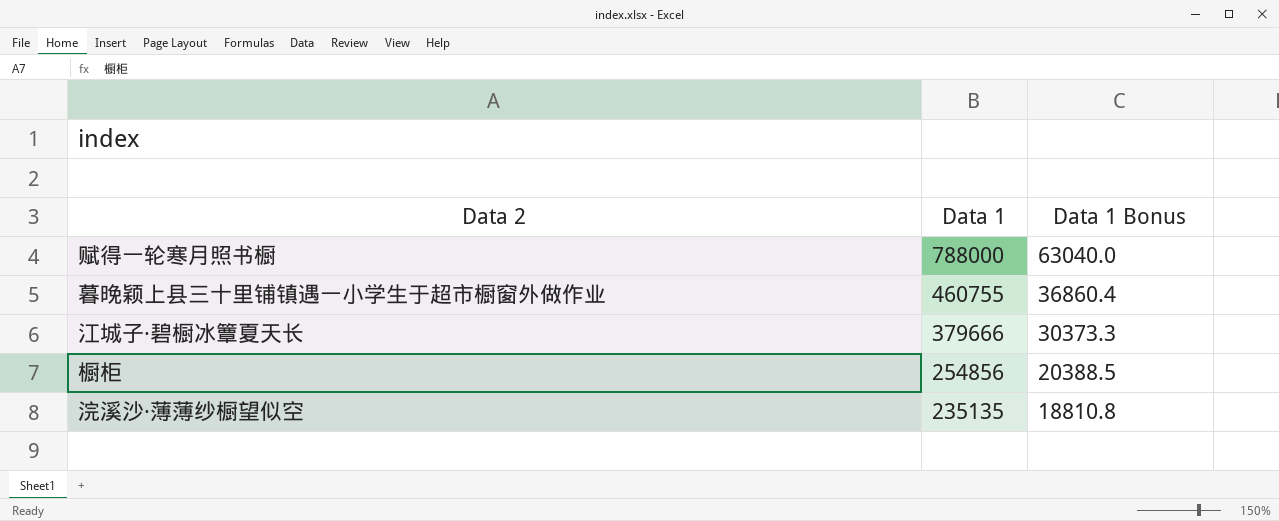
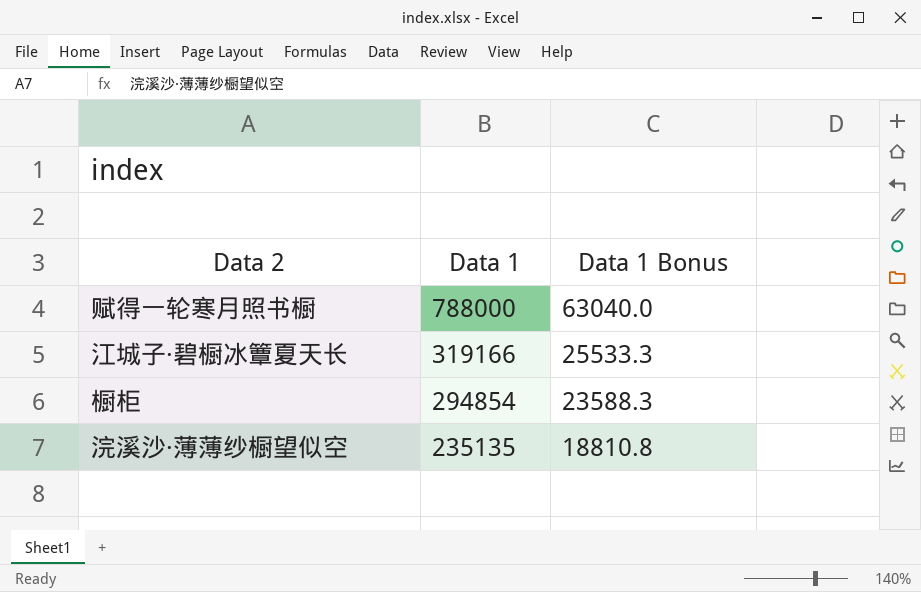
row 暮晚颖上县三十里铺镇遇一小学生于超市橱窗外做作业: 460755 | 36860.4 -> none
江城子·碧橱冰簟夏天长 | Data 1: 379666 -> 319166
江城子·碧橱冰簟夏天长 | Data 1 Bonus: 30373.3 -> 25533.3
橱柜 | Data 1: 254856 -> 294854
橱柜 | Data 1 Bonus: 20388.5 -> 23588.3

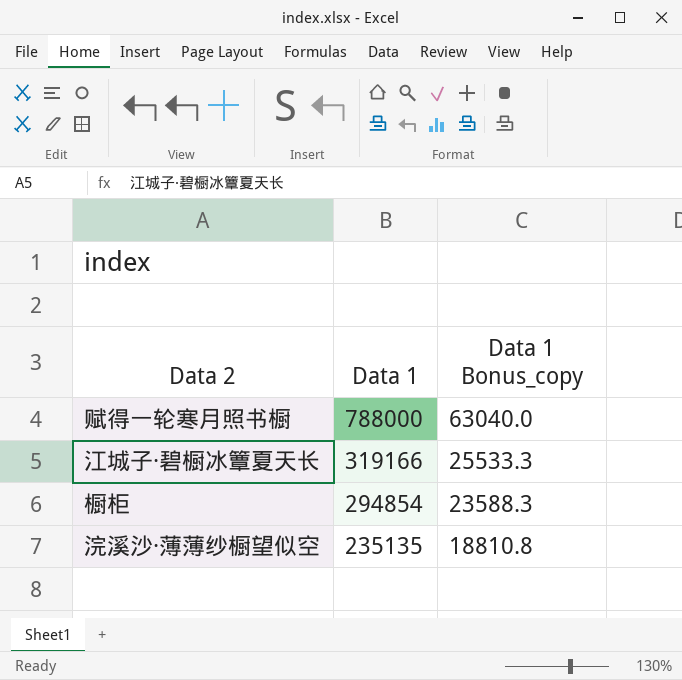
column name: Data 1 Bonus -> Data 1 Bonus_copy

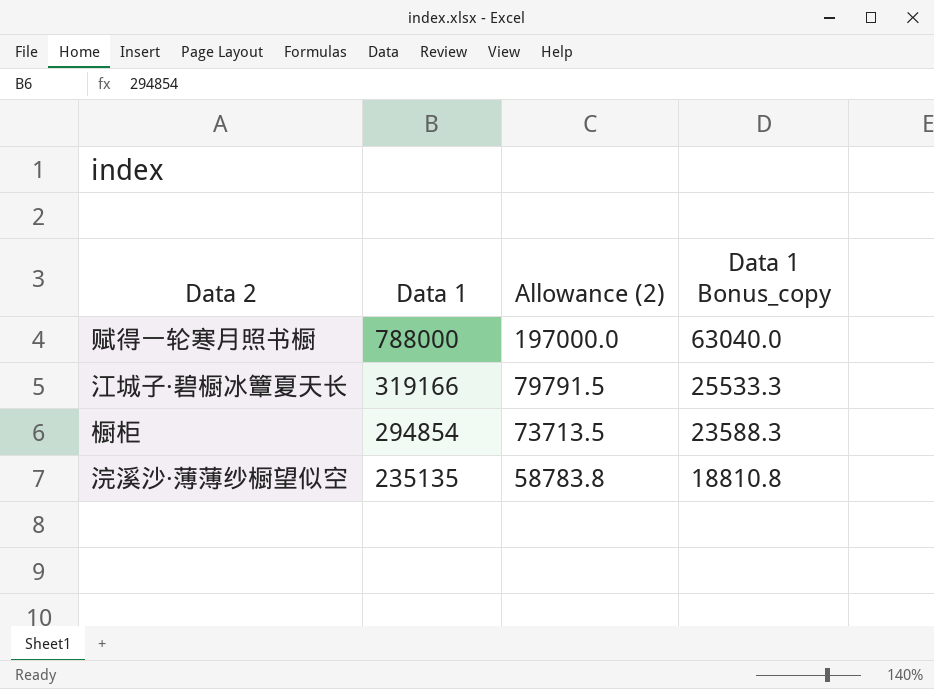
column Allowance (2) | formula: none -> [Data 1] * 0.25

